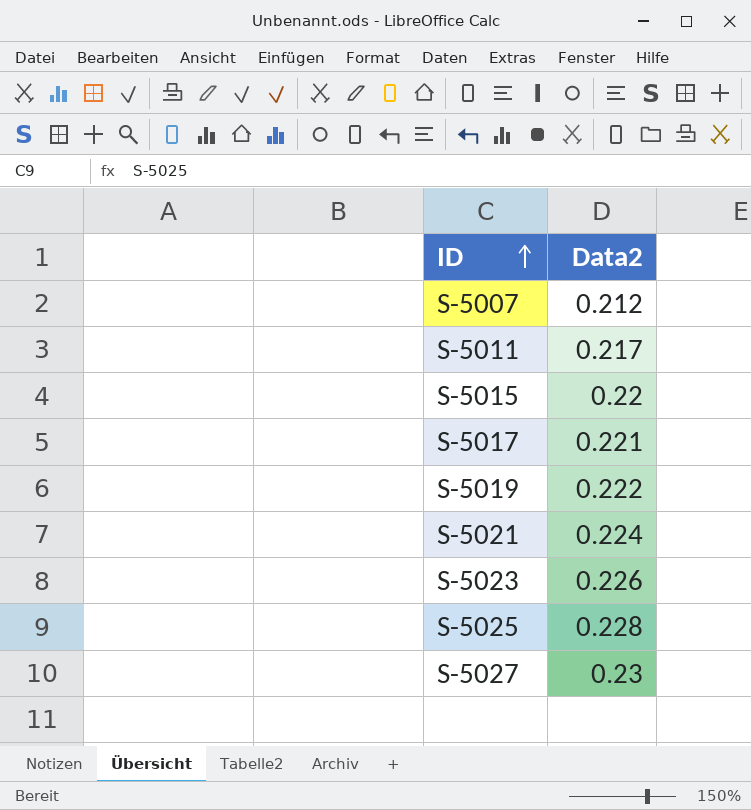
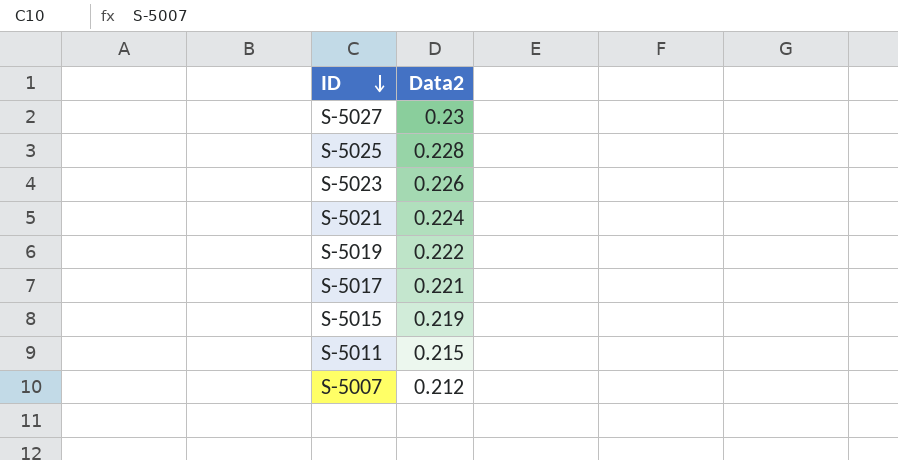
row order: ID ascending -> ID descending
S-5015 | Data2: 0.22 -> 0.219
S-5011 | Data2: 0.217 -> 0.215

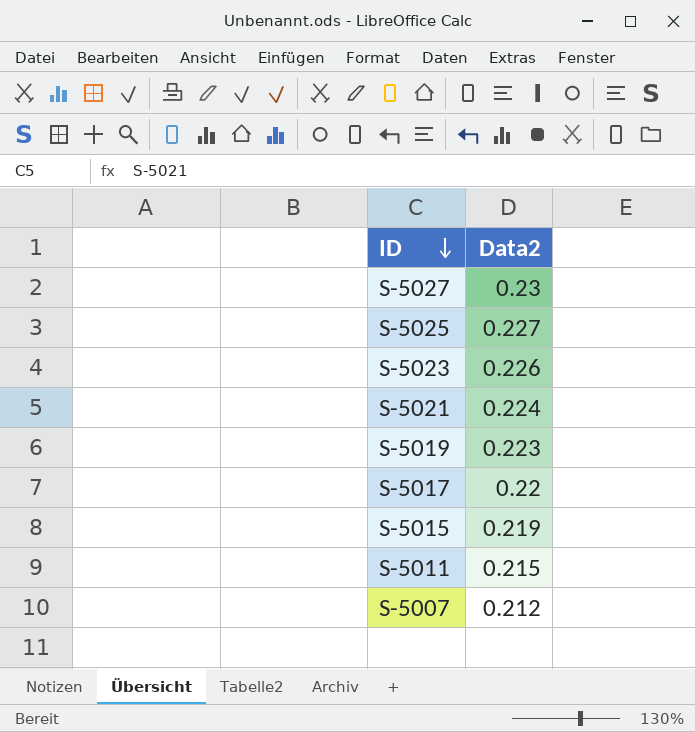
S-5025 | Data2: 0.228 -> 0.227
S-5019 | Data2: 0.222 -> 0.223
S-5017 | Data2: 0.221 -> 0.22

